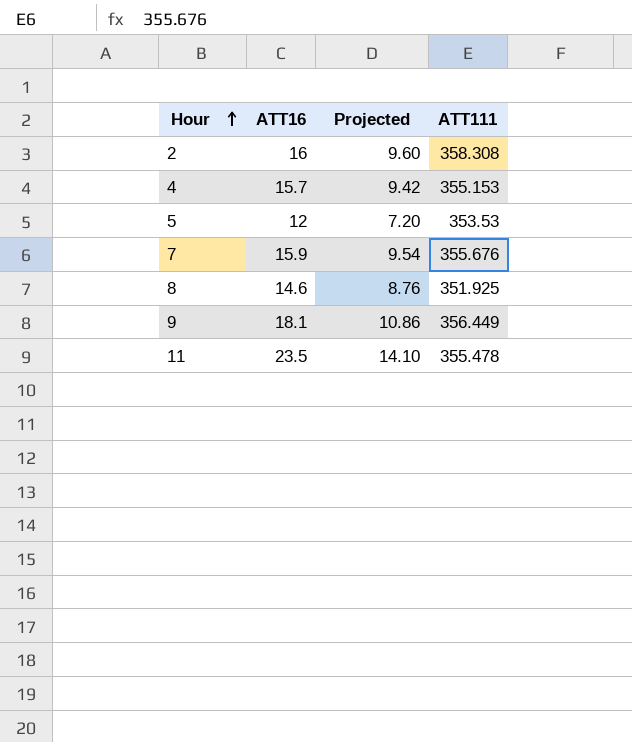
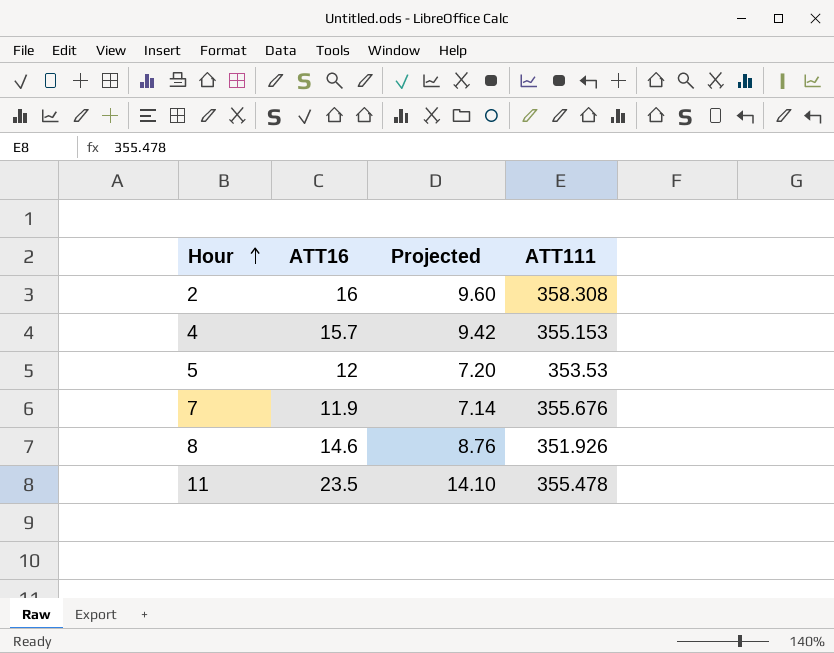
row 9: 18.1 | 10.86 | 356.449 -> none
7 | ATT16: 15.9 -> 11.9
7 | Projected: 9.54 -> 7.14
8 | ATT111: 351.925 -> 351.926

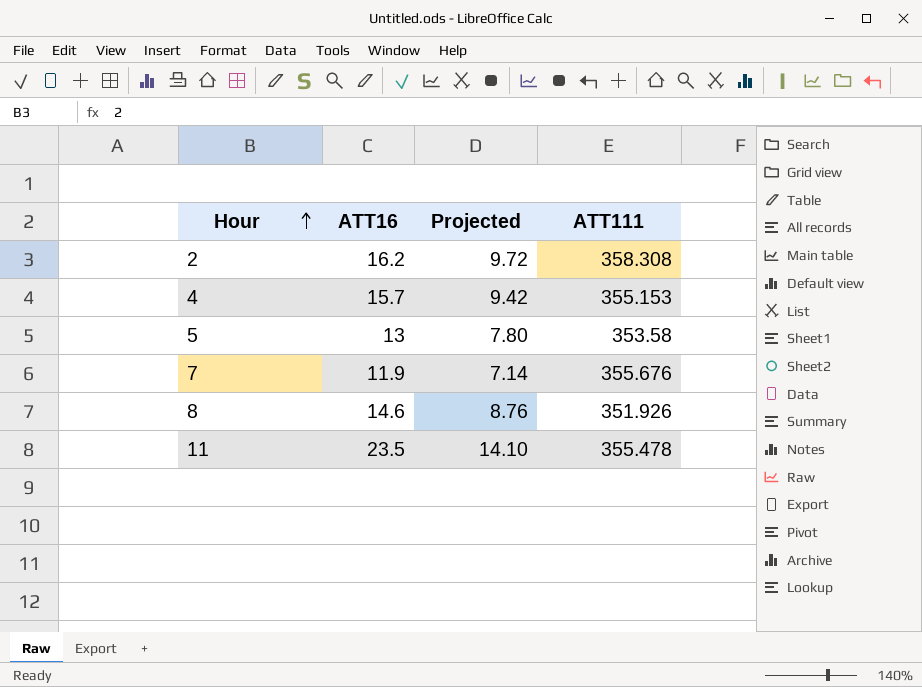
2 | ATT16: 16 -> 16.2
2 | Projected: 9.60 -> 9.72
5 | ATT16: 12 -> 13
5 | Projected: 7.20 -> 7.80
5 | ATT111: 353.53 -> 353.58

